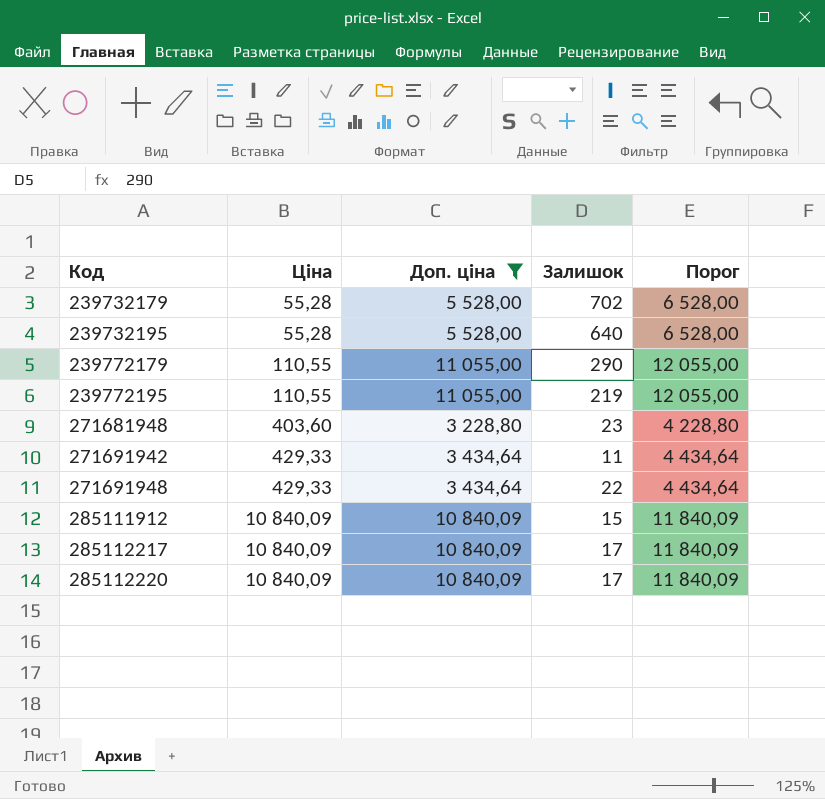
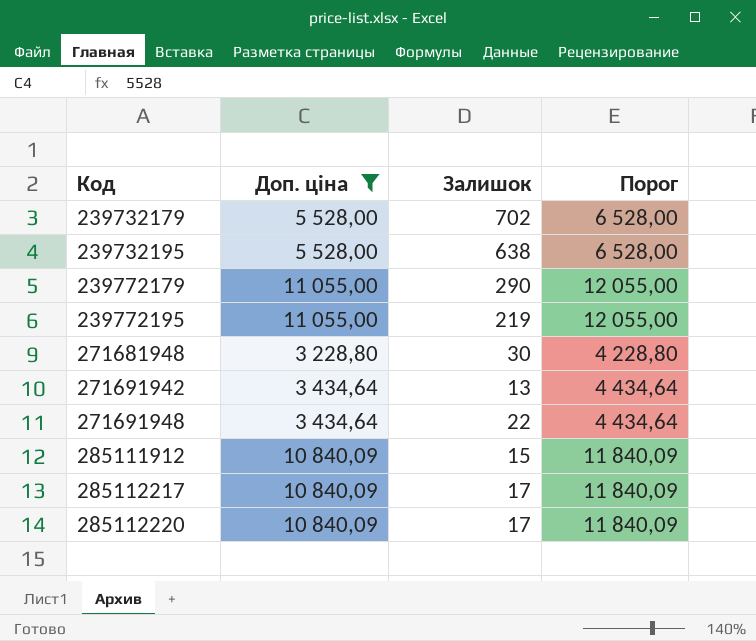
column Ціна | position: 2 -> none
239732195 | Залишок: 640 -> 638
271681948 | Залишок: 23 -> 30
271691942 | Залишок: 11 -> 13

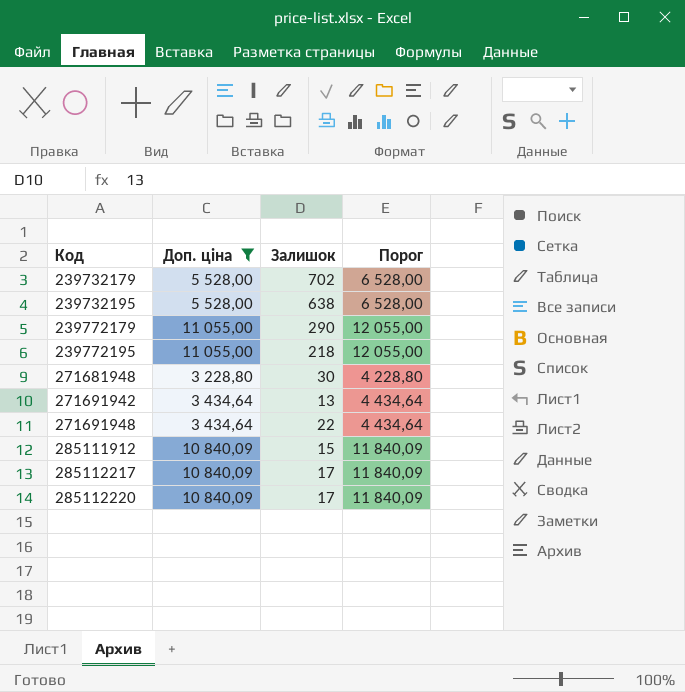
239772195 | Залишок: 219 -> 218

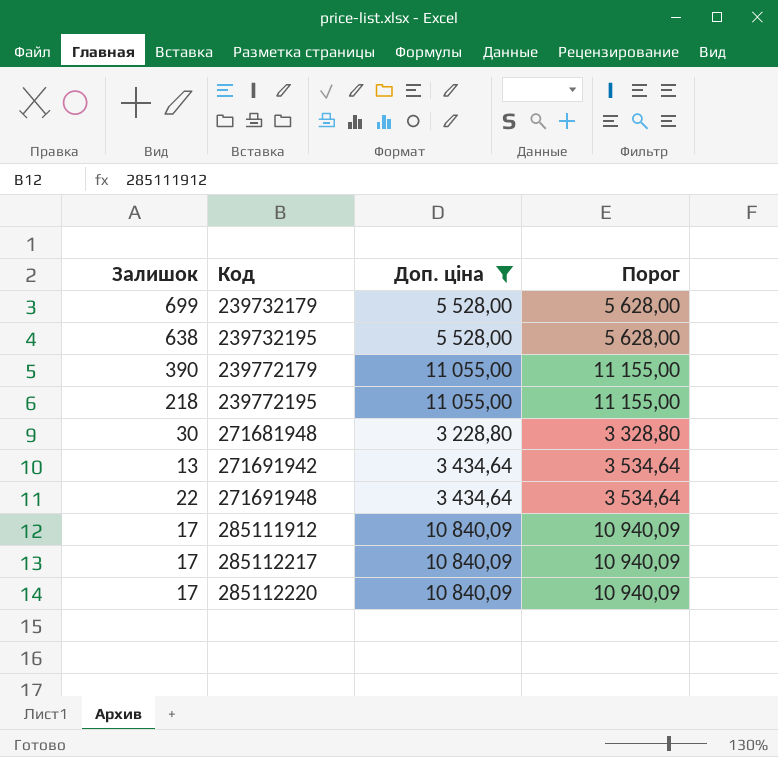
column Залишок | position: 3 -> 1
column Порог | formula: [Доп. ціна] + 1000 -> [Доп. ціна] + 100
239732179 | Залишок: 702 -> 699
239772179 | Залишок: 290 -> 390
285111912 | Залишок: 15 -> 17

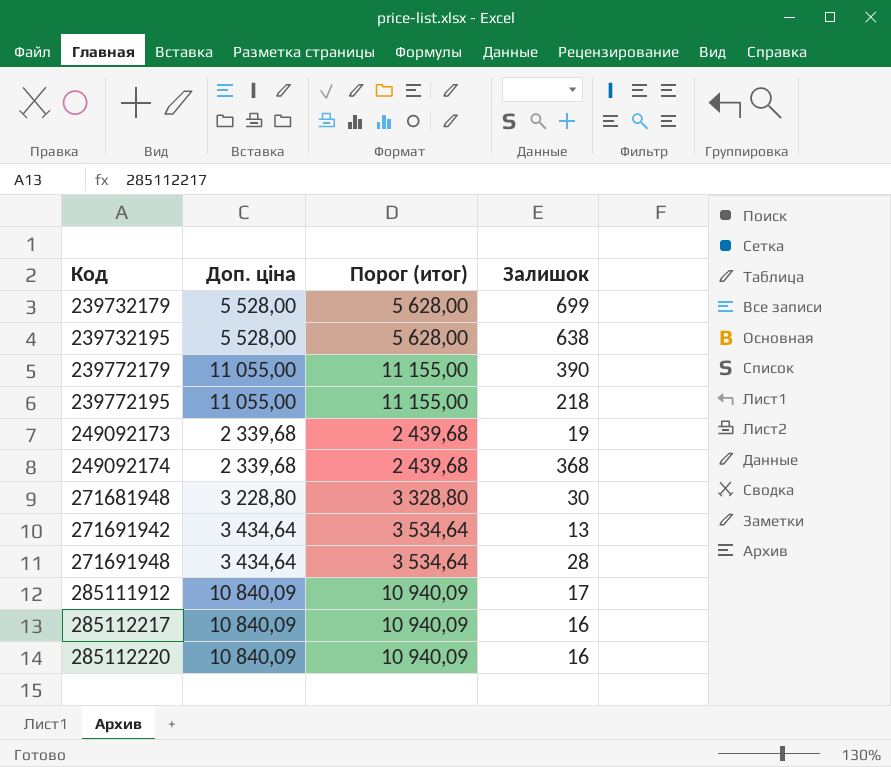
filter: Доп. ціна != 2 339,68 -> none
column name: Порог -> Порог (итог)
column Залишок | position: 1 -> 4
271691948 | Залишок: 22 -> 28
285112217 | Залишок: 17 -> 16
285112220 | Залишок: 17 -> 16

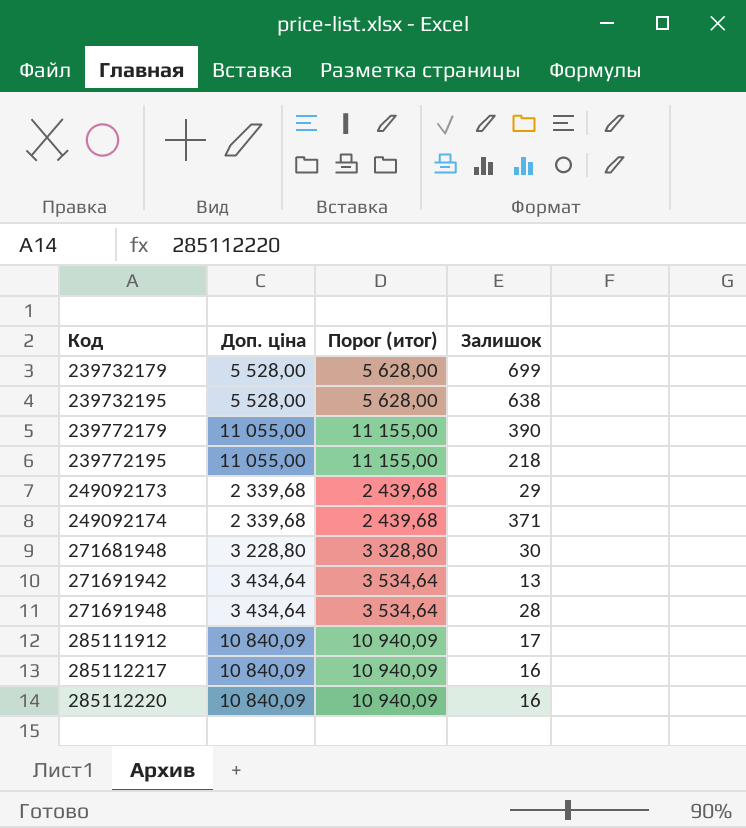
249092173 | Залишок: 19 -> 29
249092174 | Залишок: 368 -> 371

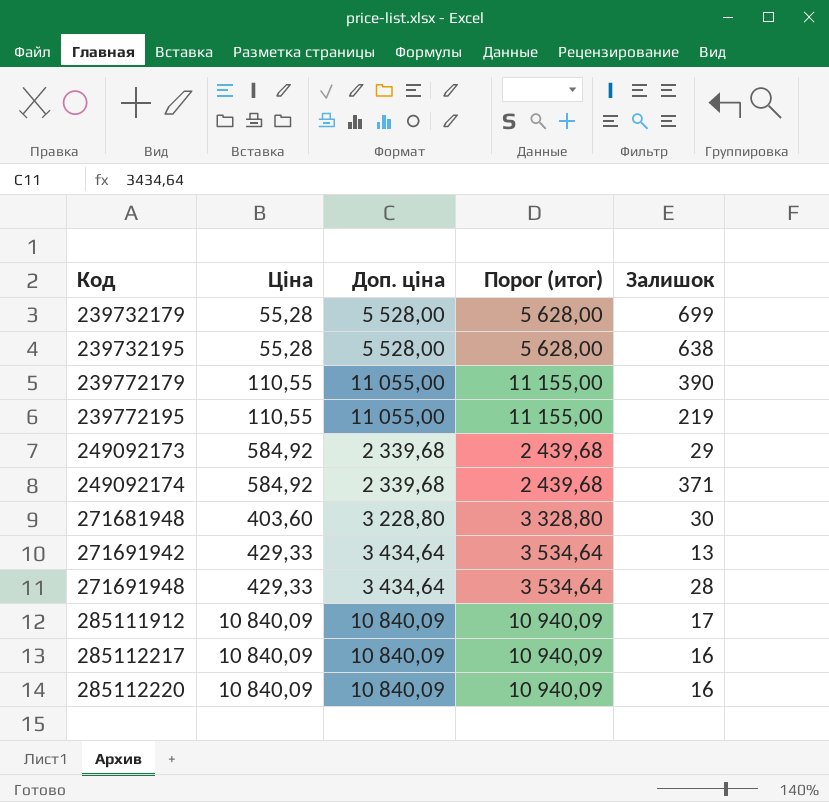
column Ціна | position: none -> 2
239772195 | Залишок: 218 -> 219

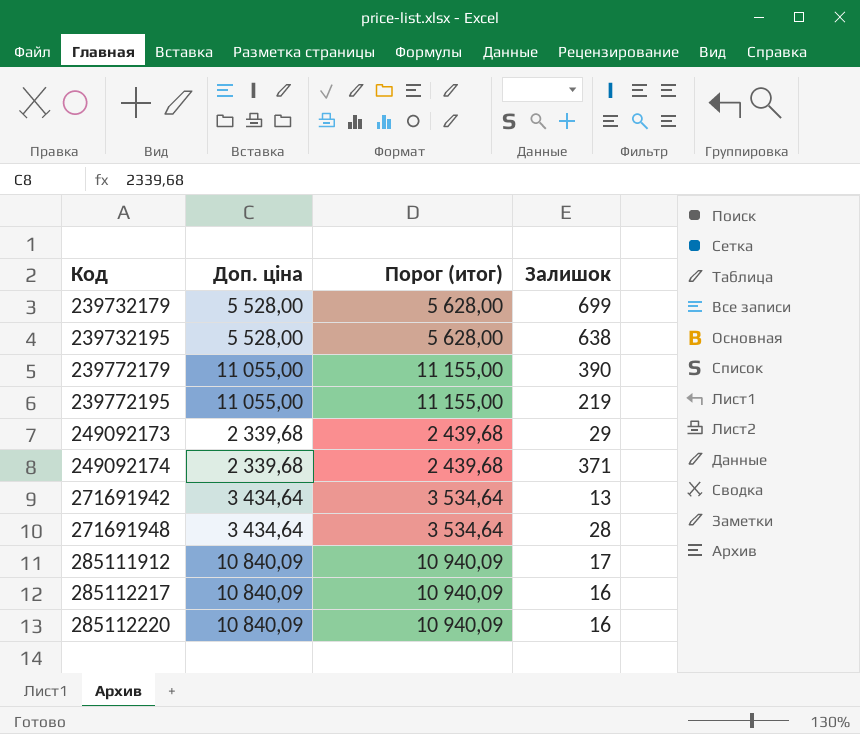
column Ціна | position: 2 -> none
row 271681948: 403,60 | 3 228,80 | 3 328,80 | 30 -> none

